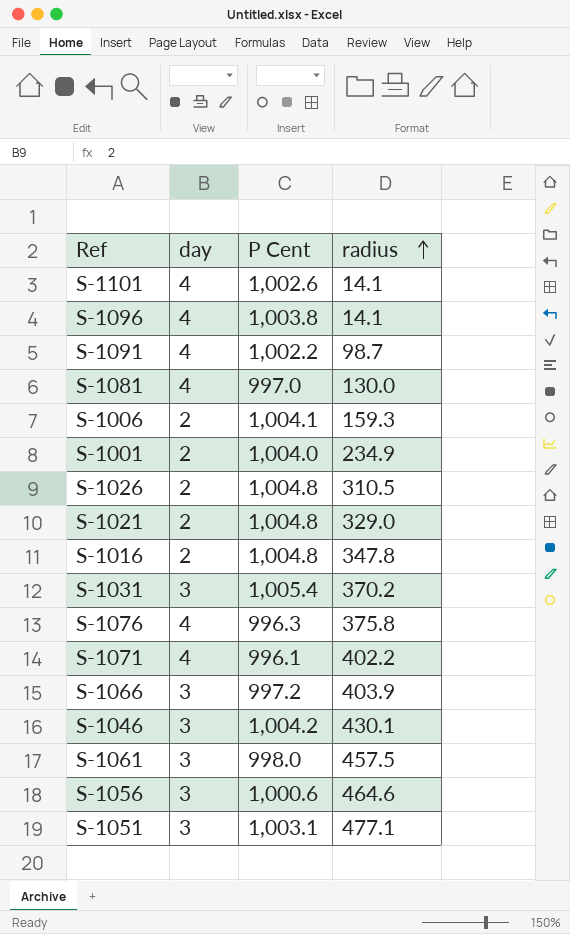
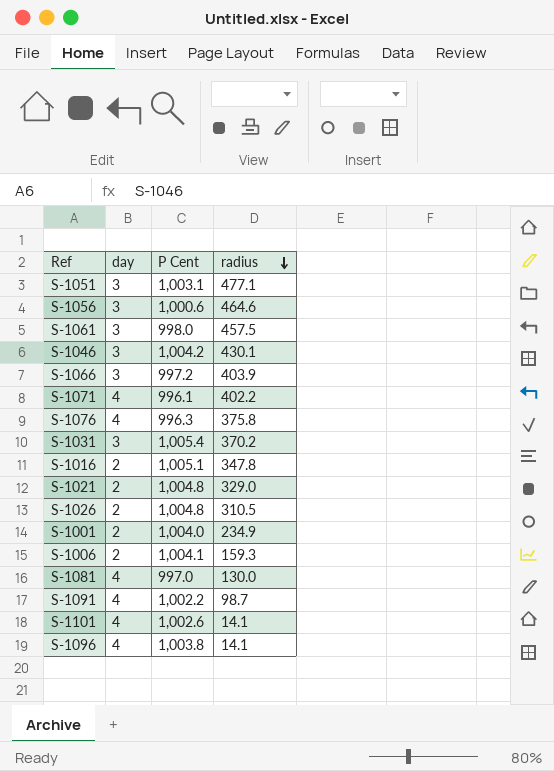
row order: radius ascending -> radius descending
S-1016 | P Cent: 1,004.8 -> 1,005.1

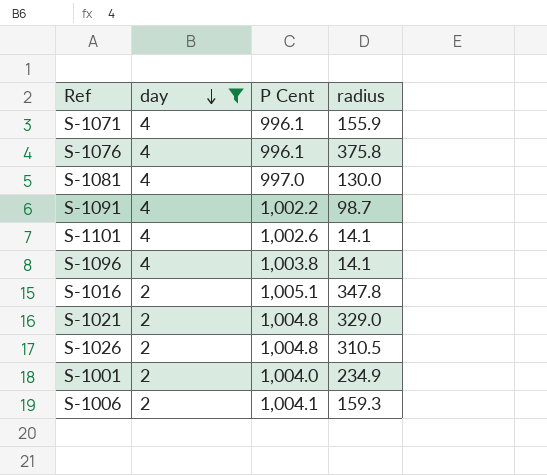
filter: none -> day != 3
row order: radius descending -> day descending
S-1071 | radius: 402.2 -> 155.9
S-1076 | P Cent: 996.3 -> 996.1

